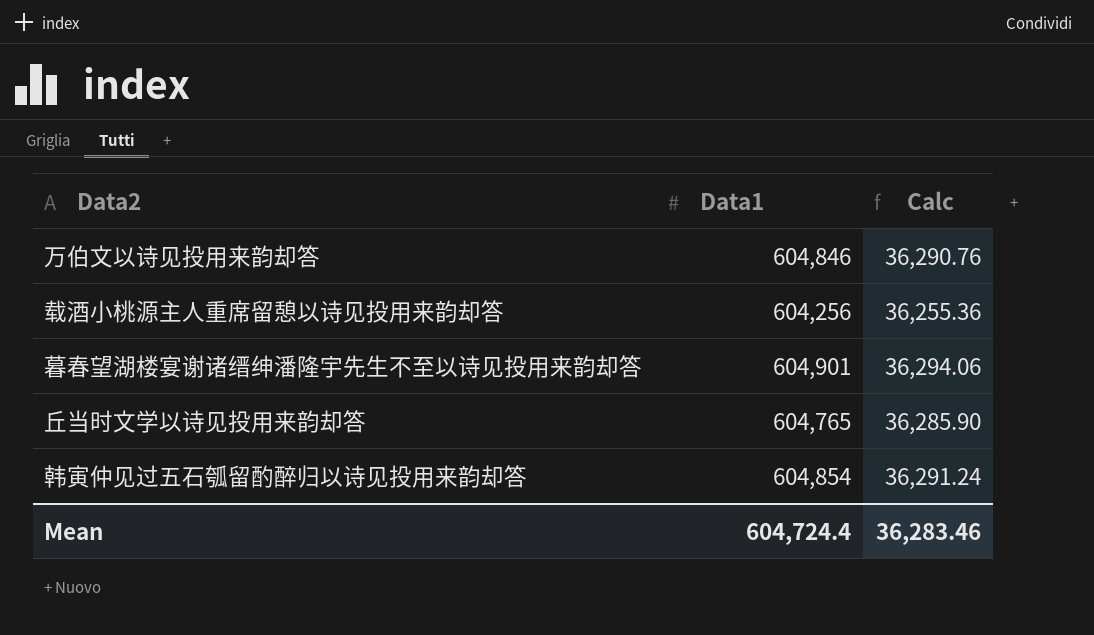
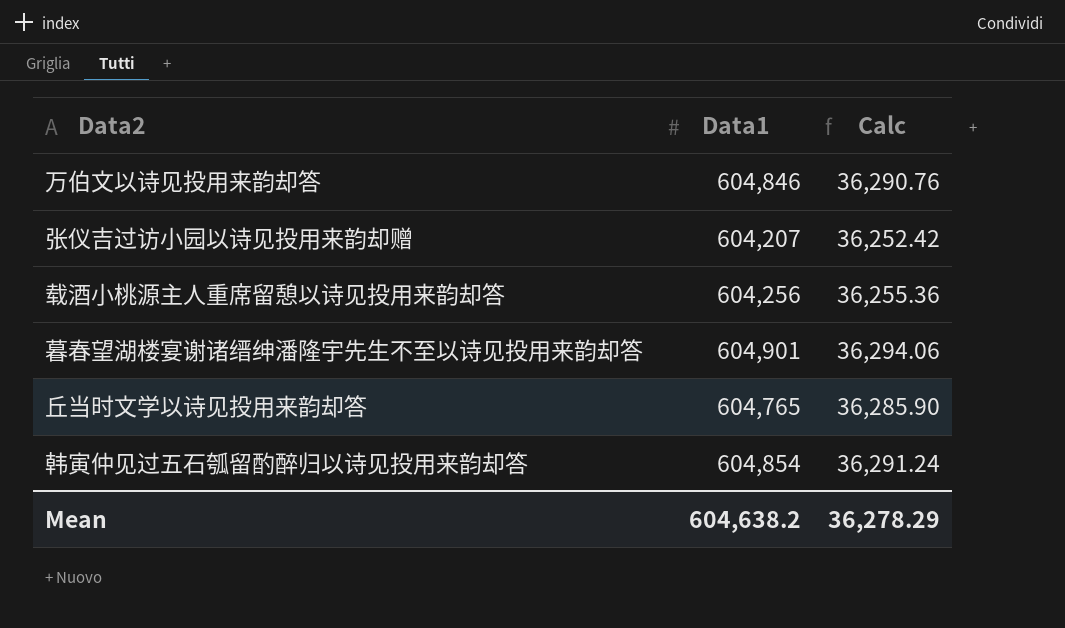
row 张仪吉过访小园以诗见投用来韵却赠: none -> 604,207 | 36,252.42
Mean | Data1: 604,724.4 -> 604,638.2
Mean | Calc: 36,283.46 -> 36,278.29

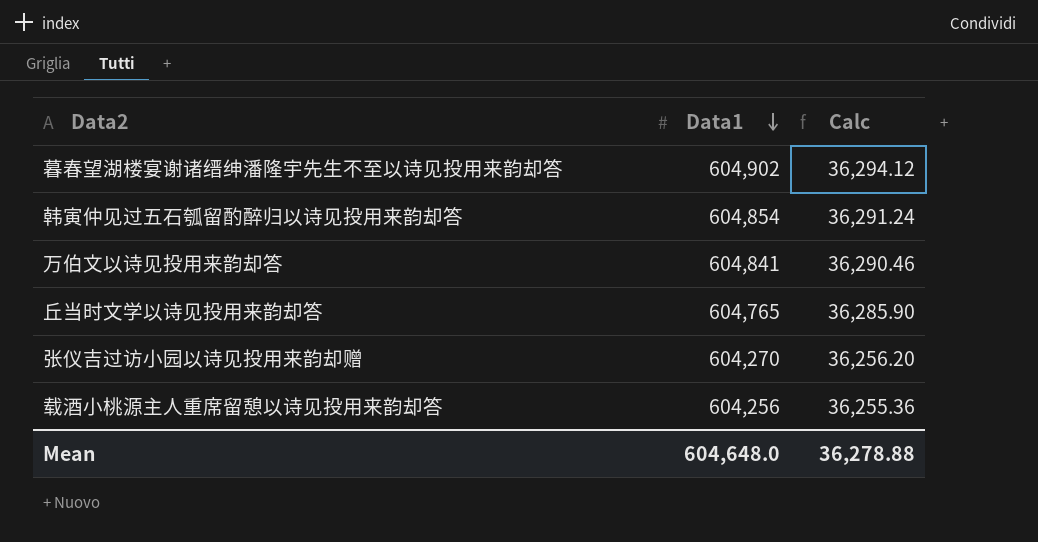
row order: none -> Data1 descending
暮春望湖楼宴谢诸缙绅潘隆宇先生不至以诗见投用来韵却答 | Data1: 604,901 -> 604,902
暮春望湖楼宴谢诸缙绅潘隆宇先生不至以诗见投用来韵却答 | Calc: 36,294.06 -> 36,294.12
万伯文以诗见投用来韵却答 | Data1: 604,846 -> 604,841
万伯文以诗见投用来韵却答 | Calc: 36,290.76 -> 36,290.46
张仪吉过访小园以诗见投用来韵却赠 | Data1: 604,207 -> 604,270
张仪吉过访小园以诗见投用来韵却赠 | Calc: 36,252.42 -> 36,256.20
Mean | Data1: 604,638.2 -> 604,648.0
Mean | Calc: 36,278.29 -> 36,278.88

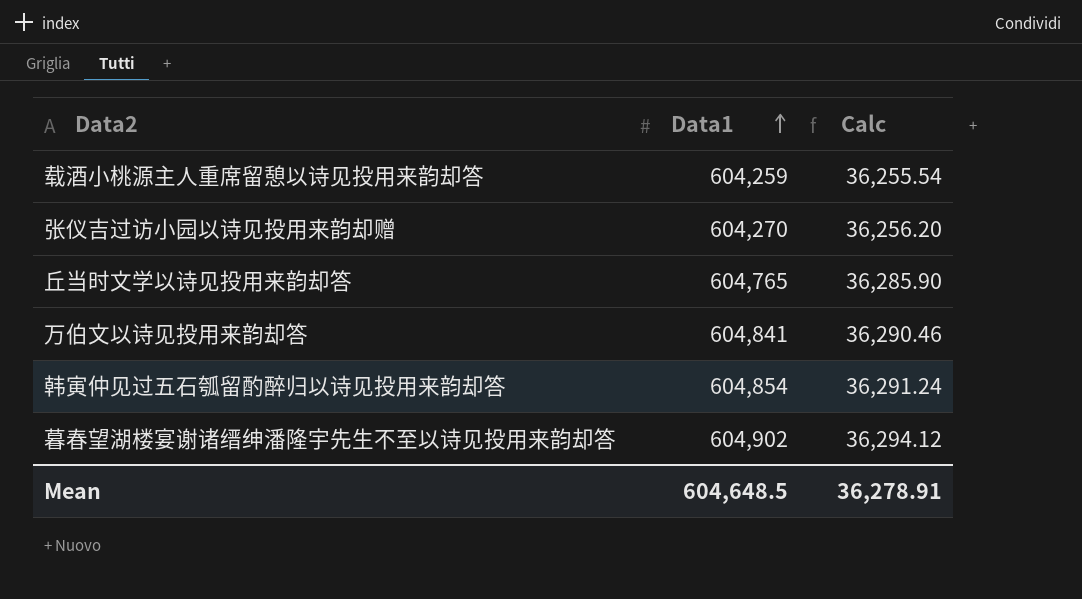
row order: Data1 descending -> Data1 ascending
载酒小桃源主人重席留憩以诗见投用来韵却答 | Data1: 604,256 -> 604,259
载酒小桃源主人重席留憩以诗见投用来韵却答 | Calc: 36,255.36 -> 36,255.54
Mean | Data1: 604,648.0 -> 604,648.5
Mean | Calc: 36,278.88 -> 36,278.91

